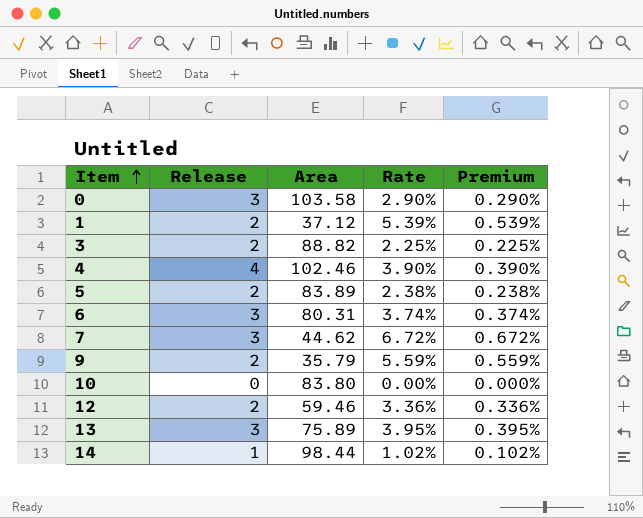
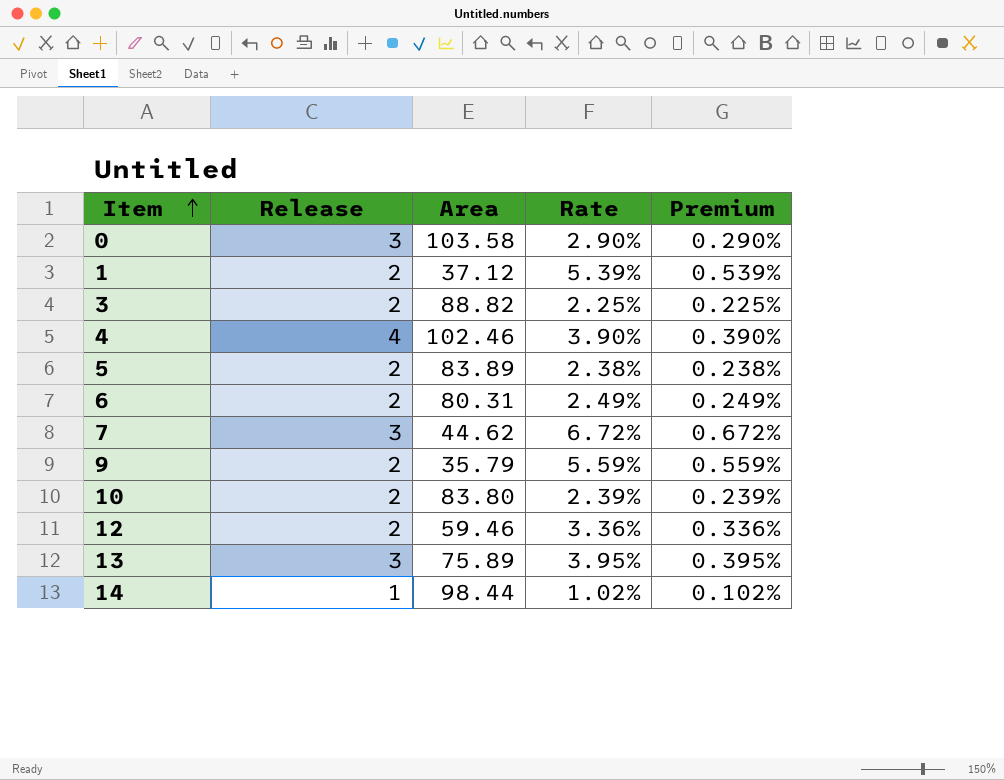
6 | Release: 3 -> 2
6 | Rate: 3.74% -> 2.49%
6 | Premium: 0.374% -> 0.249%
10 | Release: 0 -> 2
10 | Rate: 0.00% -> 2.39%
10 | Premium: 0.000% -> 0.239%

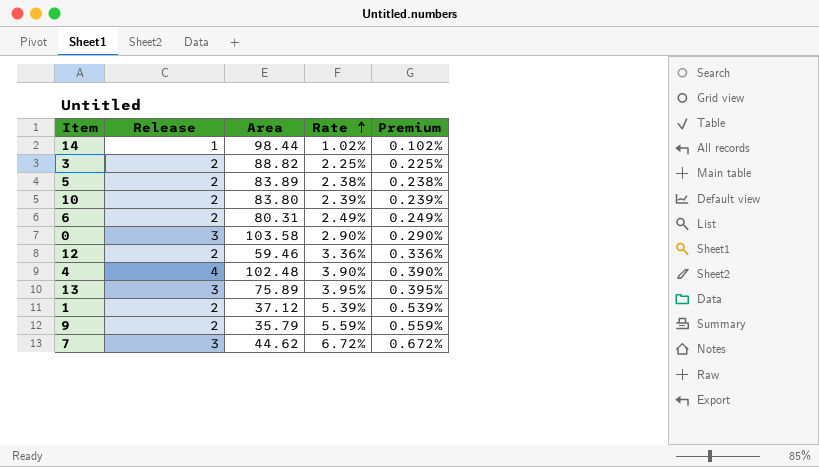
row order: Item ascending -> Rate ascending
4 | Area: 102.46 -> 102.48

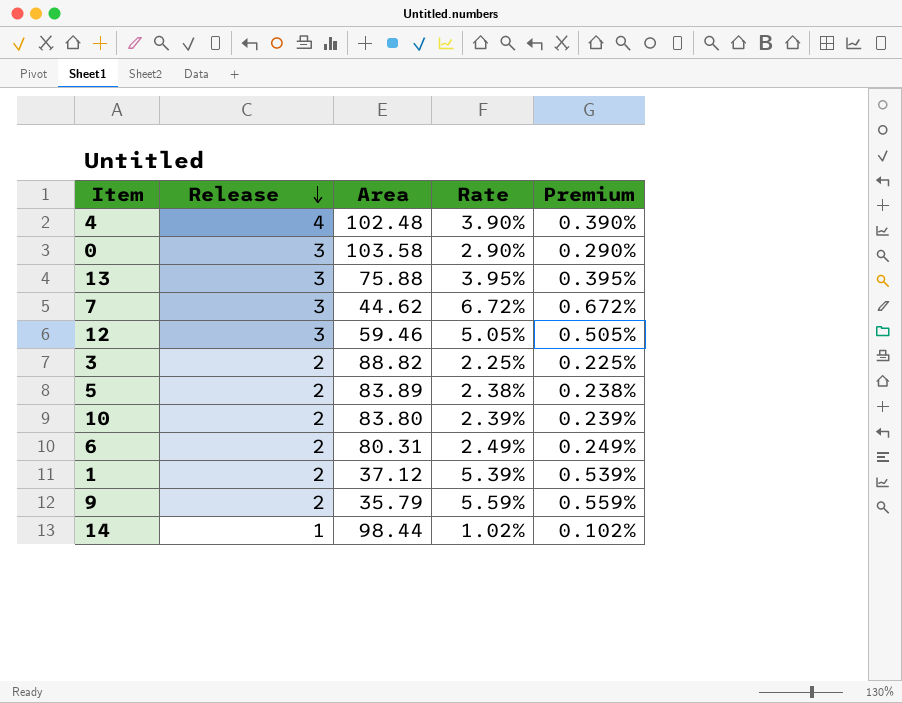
row order: Rate ascending -> Release descending
13 | Area: 75.89 -> 75.88
12 | Release: 2 -> 3
12 | Rate: 3.36% -> 5.05%
12 | Premium: 0.336% -> 0.505%

